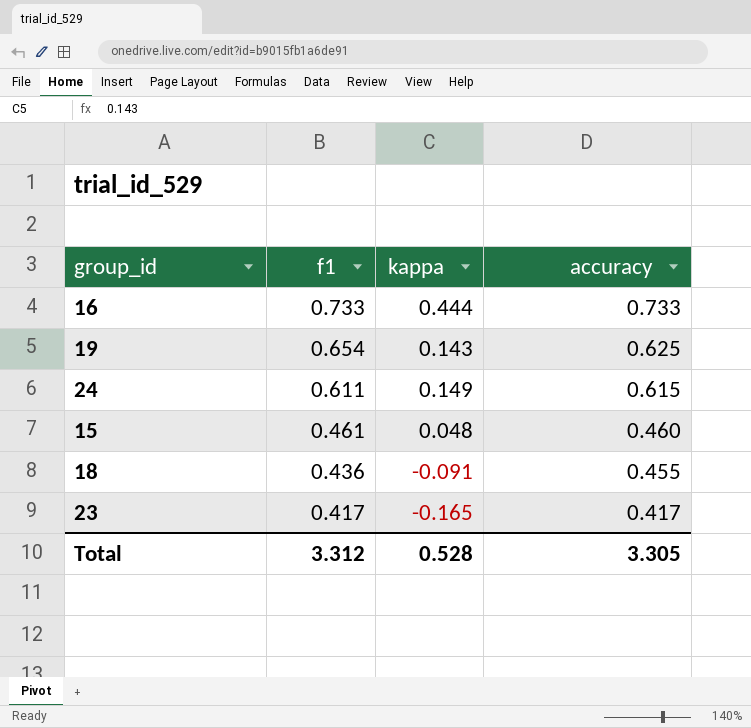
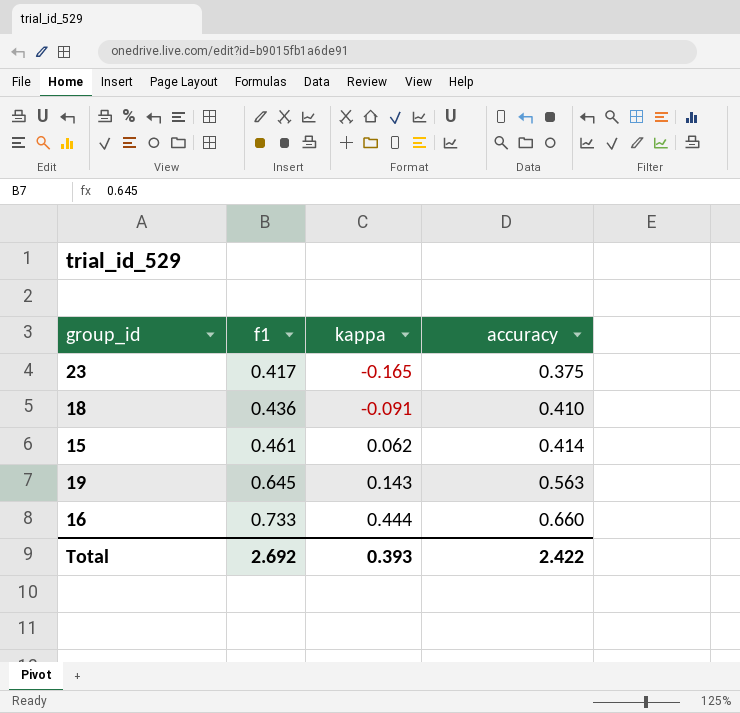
row order: f1 descending -> f1 ascending
row 24: 0.611 | 0.149 | 0.615 -> none
23 | accuracy: 0.417 -> 0.375
18 | accuracy: 0.455 -> 0.410
15 | kappa: 0.048 -> 0.062
15 | accuracy: 0.460 -> 0.414
19 | f1: 0.654 -> 0.645
19 | accuracy: 0.625 -> 0.563
16 | accuracy: 0.733 -> 0.660
Total | f1: 3.312 -> 2.692
Total | kappa: 0.528 -> 0.393
Total | accuracy: 3.305 -> 2.422

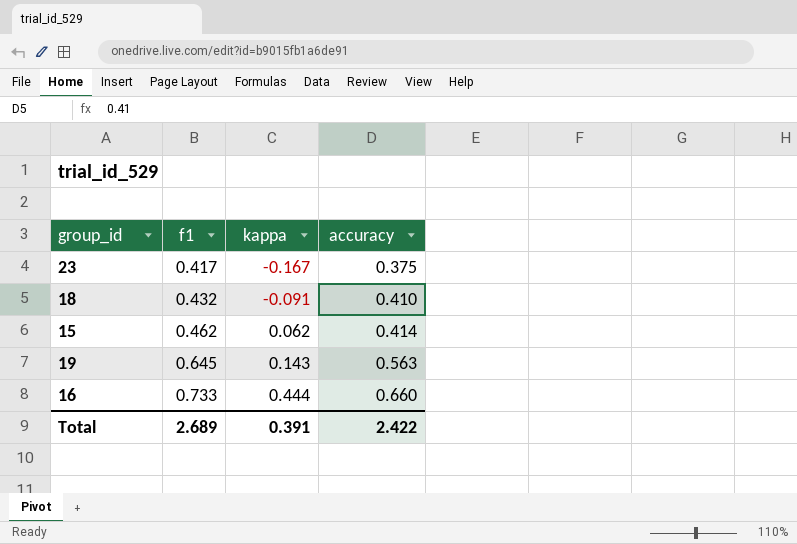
23 | kappa: -0.165 -> -0.167
18 | f1: 0.436 -> 0.432
15 | f1: 0.461 -> 0.462
Total | f1: 2.692 -> 2.689
Total | kappa: 0.393 -> 0.391

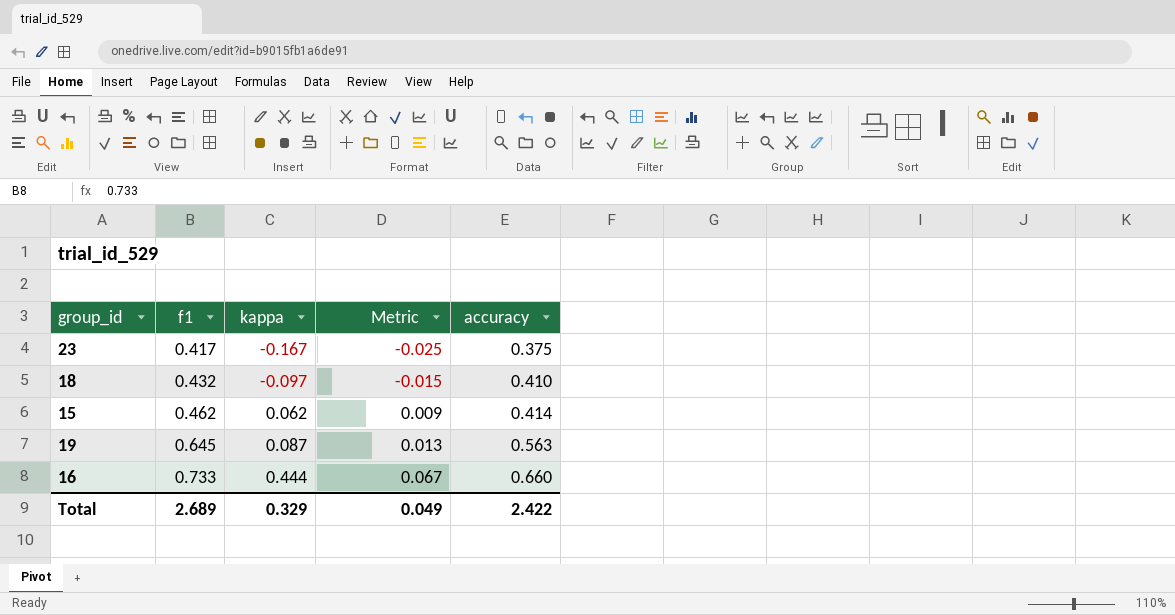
column Metric | formula: none -> [kappa] * 0.15
18 | kappa: -0.091 -> -0.097
19 | kappa: 0.143 -> 0.087
Total | kappa: 0.391 -> 0.329

